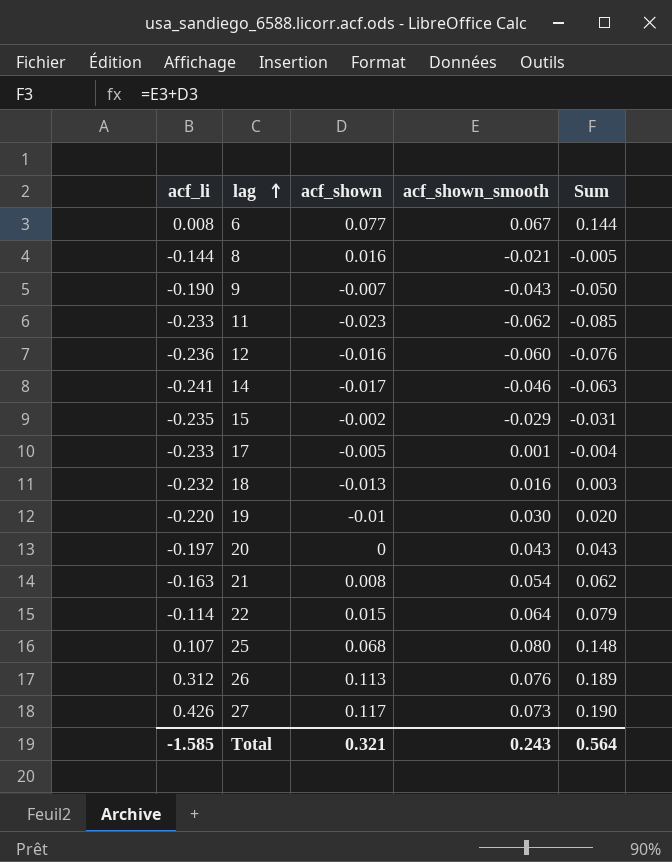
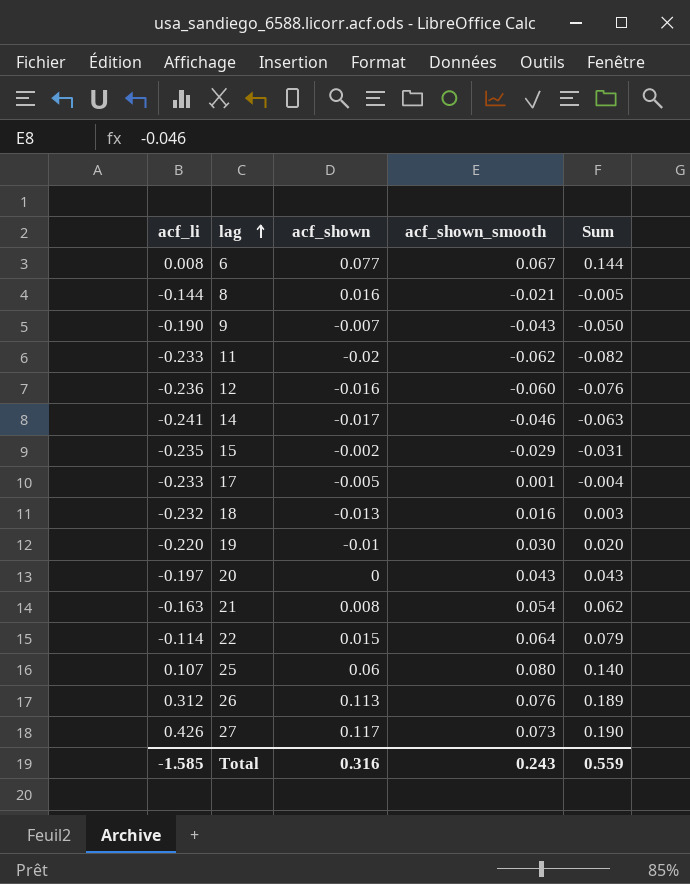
11 | acf_shown: -0.023 -> -0.02
11 | Sum: -0.085 -> -0.082
25 | acf_shown: 0.068 -> 0.06
25 | Sum: 0.148 -> 0.140
Total | acf_shown: 0.321 -> 0.316
Total | Sum: 0.564 -> 0.559

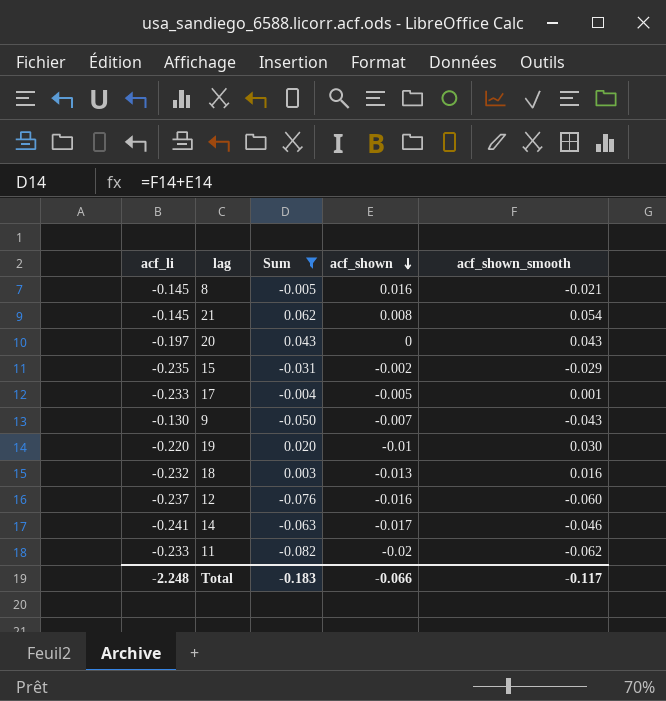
filter: none -> Sum <= 0.062
row order: lag ascending -> acf_shown descending
column Sum | position: 5 -> 3
8 | acf_li: -0.144 -> -0.145
21 | acf_li: -0.163 -> -0.145
9 | acf_li: -0.190 -> -0.130
12 | acf_li: -0.236 -> -0.237
Total | acf_li: -1.585 -> -2.248
Total | Sum: 0.559 -> -0.183
Total | acf_shown: 0.316 -> -0.066
Total | acf_shown_smooth: 0.243 -> -0.117

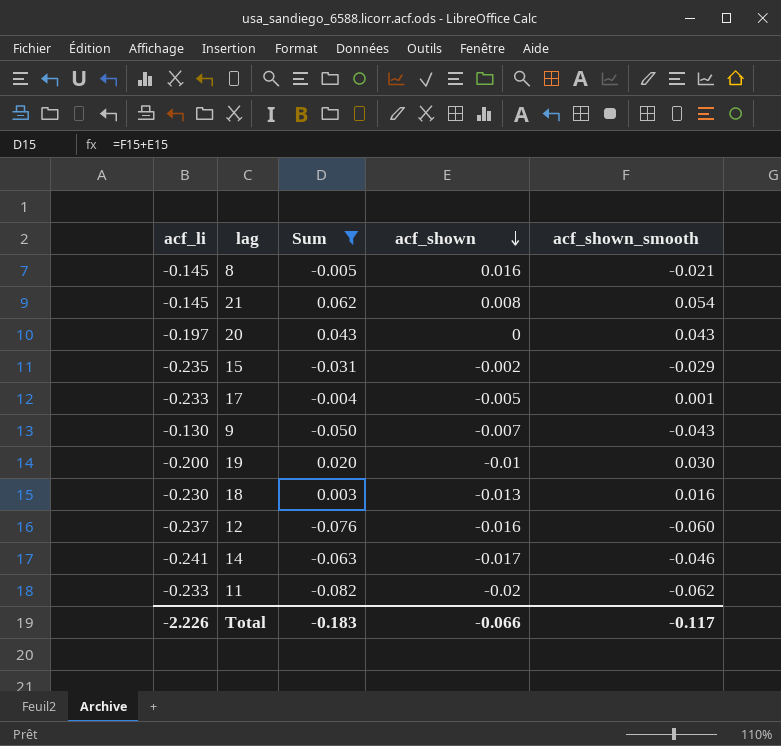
19 | acf_li: -0.220 -> -0.200
18 | acf_li: -0.232 -> -0.230
Total | acf_li: -2.248 -> -2.226

